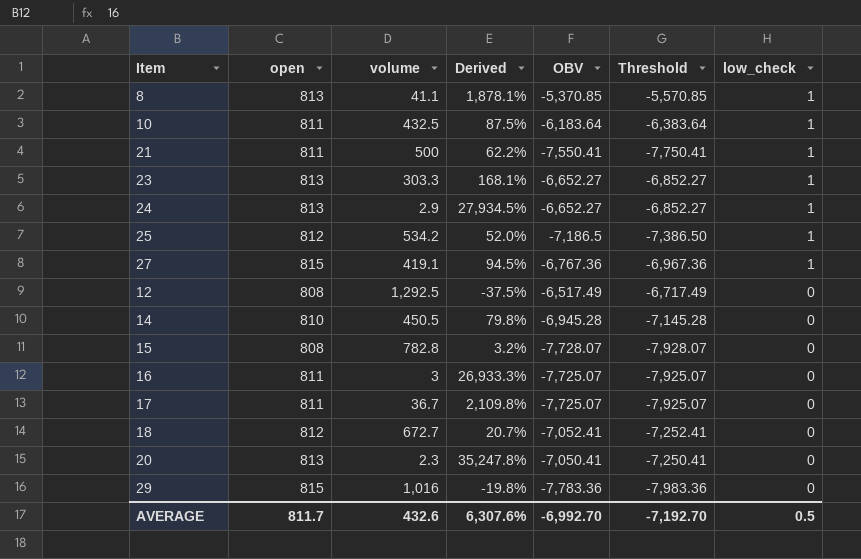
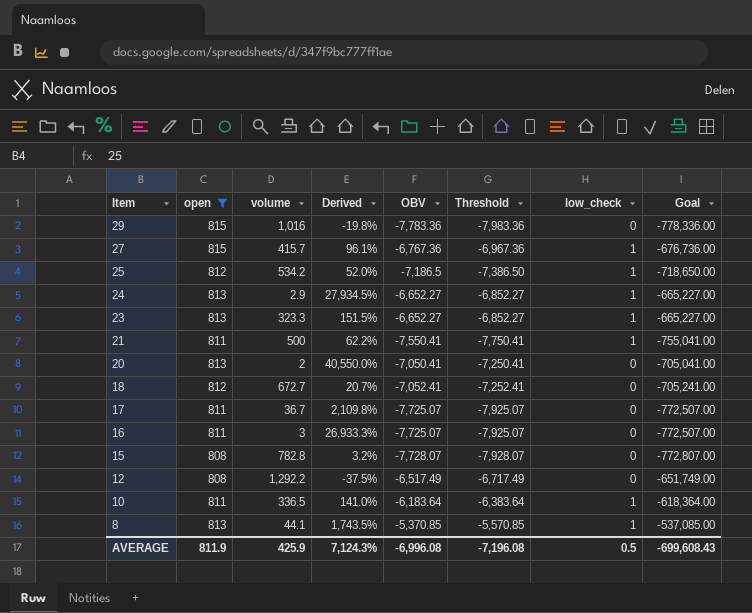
filter: none -> open != 810
row order: low_check descending -> Item descending
column Goal | formula: none -> [OBV] * 100
27 | volume: 419.1 -> 415.7
27 | Derived: 94.5% -> 96.1%
23 | volume: 303.3 -> 323.3
23 | Derived: 168.1% -> 151.5%
20 | volume: 2.3 -> 2
20 | Derived: 35,247.8% -> 40,550.0%
12 | volume: 1,292.5 -> 1,292.2
10 | volume: 432.5 -> 336.5
10 | Derived: 87.5% -> 141.0%
8 | volume: 41.1 -> 44.1
8 | Derived: 1,878.1% -> 1,743.5%
AVERAGE | open: 811.7 -> 811.9
AVERAGE | volume: 432.6 -> 425.9
AVERAGE | Derived: 6,307.6% -> 7,124.3%
AVERAGE | OBV: -6,992.70 -> -6,996.08
AVERAGE | Threshold: -7,192.70 -> -7,196.08

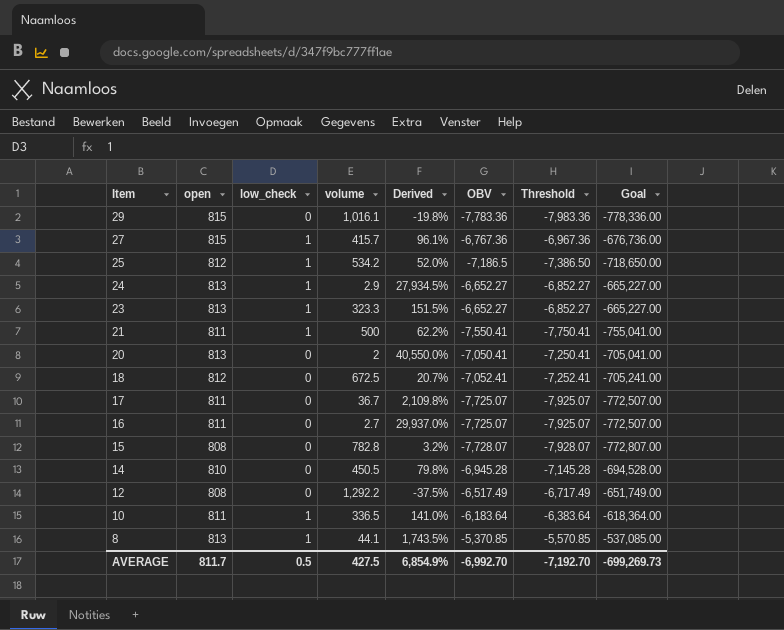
filter: open != 810 -> none
column low_check | position: 7 -> 3
29 | volume: 1,016 -> 1,016.1
18 | volume: 672.7 -> 672.5
16 | volume: 3 -> 2.7
16 | Derived: 26,933.3% -> 29,937.0%
AVERAGE | open: 811.9 -> 811.7
AVERAGE | volume: 425.9 -> 427.5
AVERAGE | Derived: 7,124.3% -> 6,854.9%
AVERAGE | OBV: -6,996.08 -> -6,992.70
AVERAGE | Threshold: -7,196.08 -> -7,192.70
AVERAGE | Goal: -699,608.43 -> -699,269.73

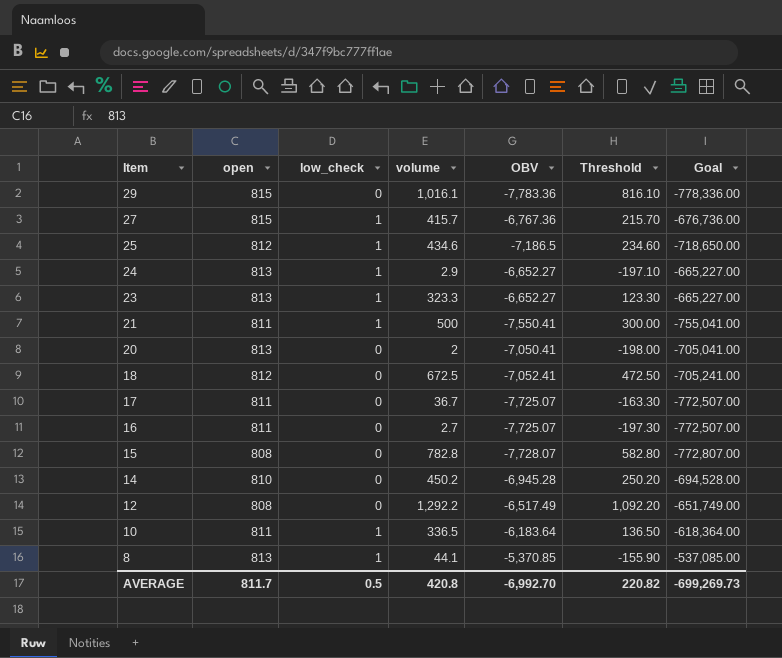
column Derived | formula: ([open] - [volume]) / [volume] -> none
column Threshold | formula: [OBV] - 200 -> [volume] - 200
25 | volume: 534.2 -> 434.6
14 | volume: 450.5 -> 450.2
AVERAGE | volume: 427.5 -> 420.8
AVERAGE | Threshold: -7,192.70 -> 220.82

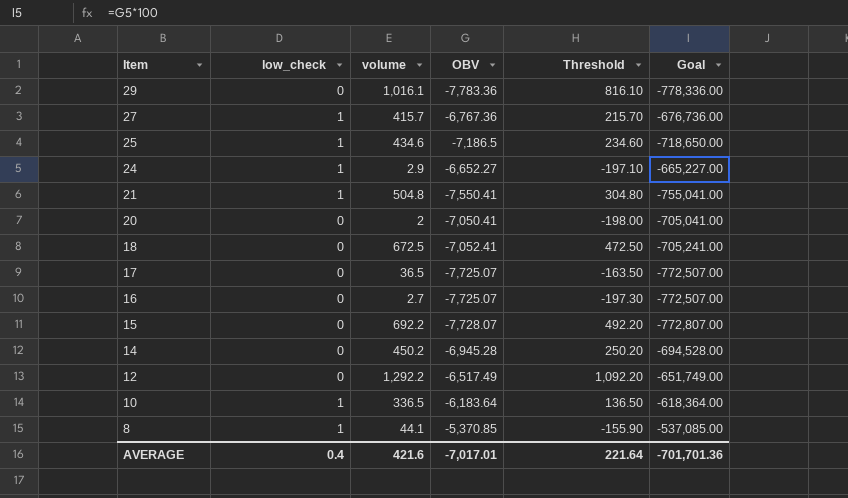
column open | position: 2 -> none
row 23: 813 | 1 | 323.3 | -6,652.27 | 123.30 | -665,227.00 -> none
21 | volume: 500 -> 504.8
21 | Threshold: 300.00 -> 304.80
17 | volume: 36.7 -> 36.5
17 | Threshold: -163.30 -> -163.50
15 | volume: 782.8 -> 692.2
15 | Threshold: 582.80 -> 492.20
AVERAGE | low_check: 0.5 -> 0.4
AVERAGE | volume: 420.8 -> 421.6
AVERAGE | OBV: -6,992.70 -> -7,017.01
AVERAGE | Threshold: 220.82 -> 221.64
AVERAGE | Goal: -699,269.73 -> -701,701.36

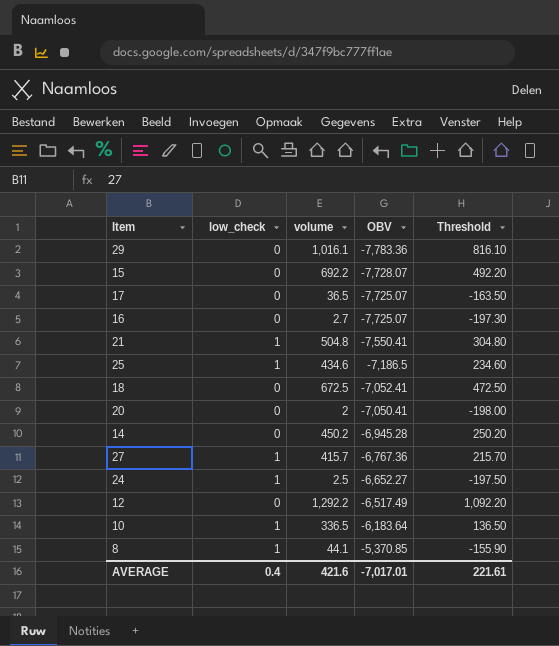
row order: Item descending -> OBV ascending
column Goal | formula: [OBV] * 100 -> none
24 | volume: 2.9 -> 2.5
24 | Threshold: -197.10 -> -197.50
AVERAGE | Threshold: 221.64 -> 221.61

